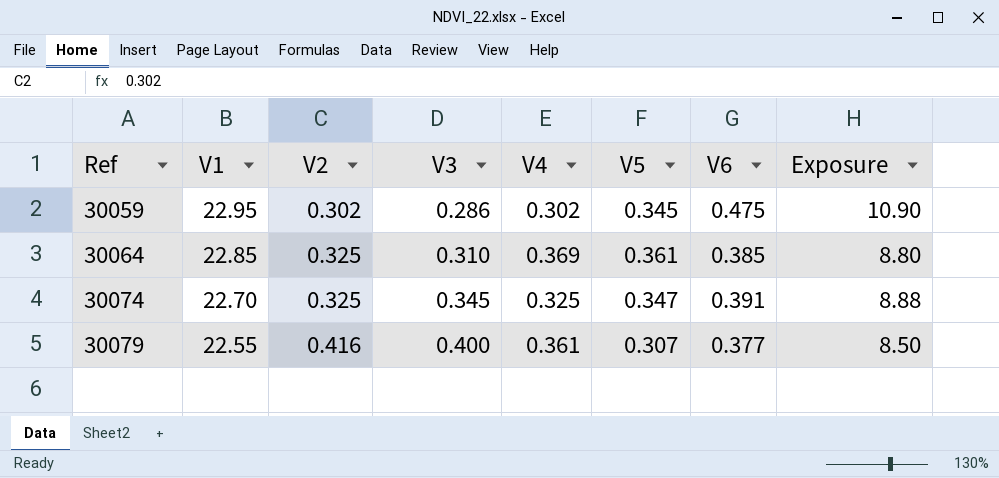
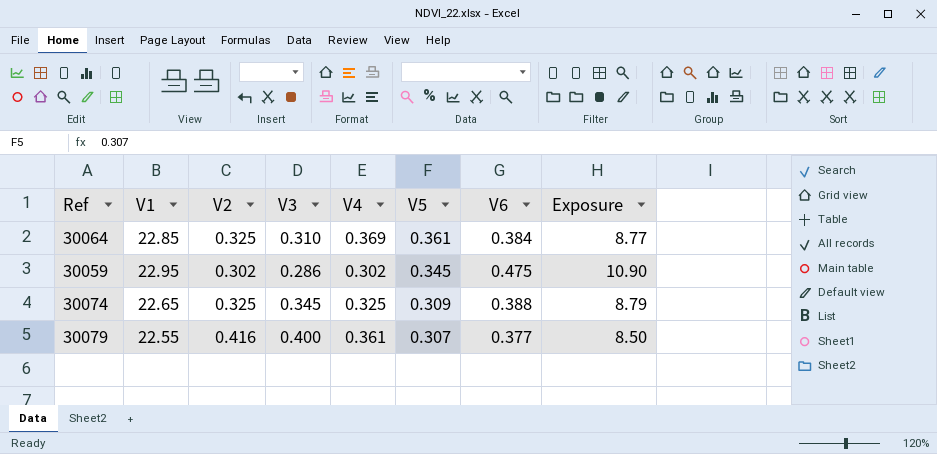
row order: Ref ascending -> V5 descending
30064 | V6: 0.385 -> 0.384
30064 | Exposure: 8.80 -> 8.77
30074 | V1: 22.70 -> 22.65
30074 | V5: 0.347 -> 0.309
30074 | V6: 0.391 -> 0.388
30074 | Exposure: 8.88 -> 8.79

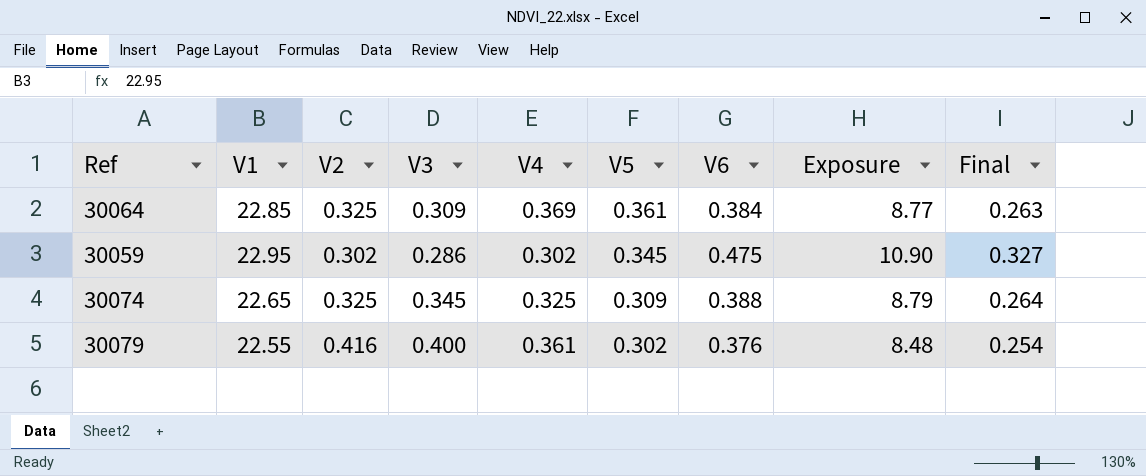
column Final | formula: none -> [Exposure] * 0.03
30064 | V3: 0.310 -> 0.309
30079 | V5: 0.307 -> 0.302
30079 | V6: 0.377 -> 0.376
30079 | Exposure: 8.50 -> 8.48

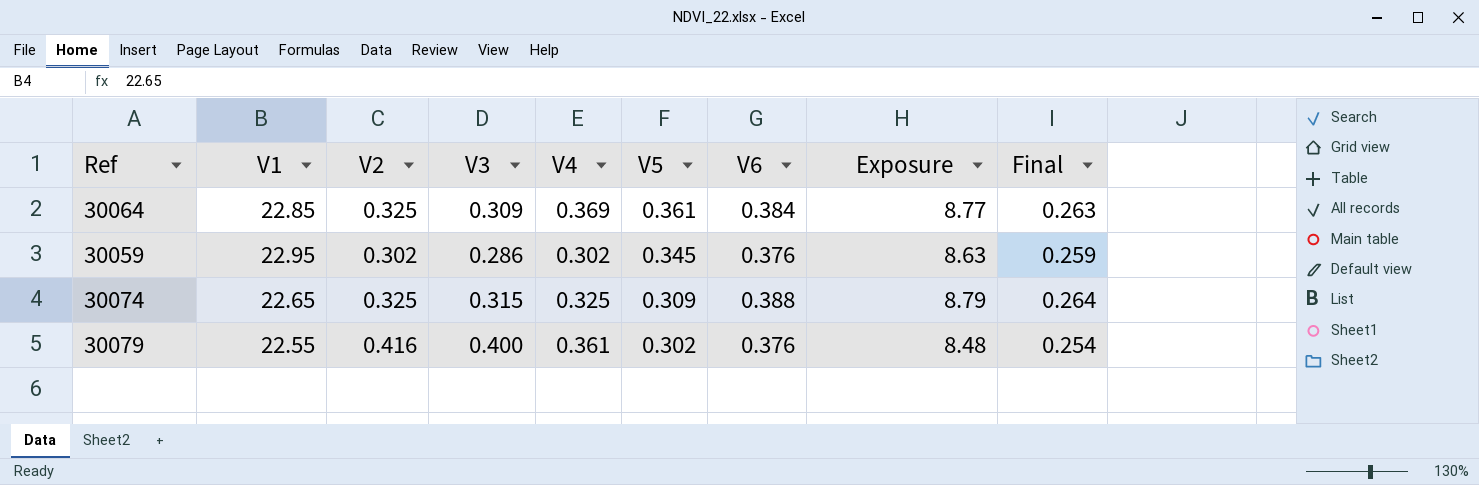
30059 | V6: 0.475 -> 0.376
30059 | Exposure: 10.90 -> 8.63
30059 | Final: 0.327 -> 0.259
30074 | V3: 0.345 -> 0.315

